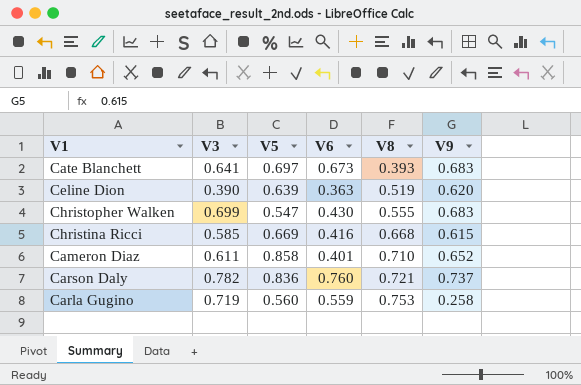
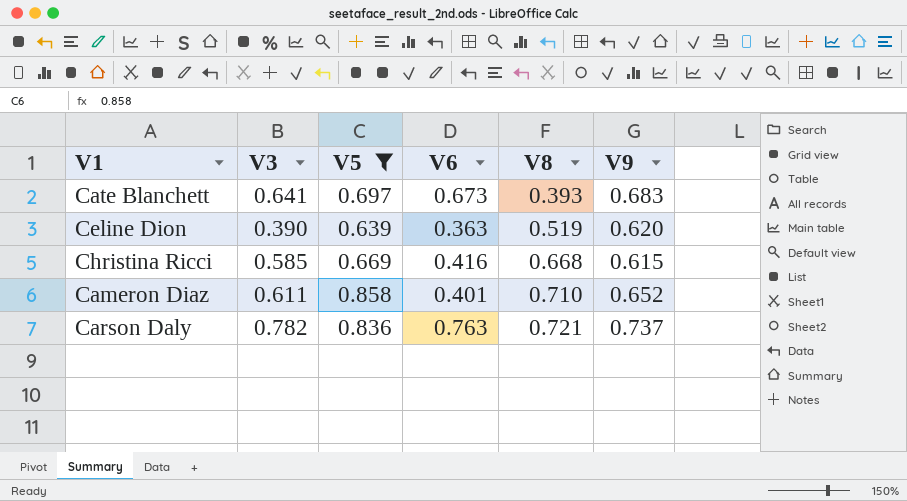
filter: none -> V5 >= 0.639
Carson Daly | V6: 0.760 -> 0.763

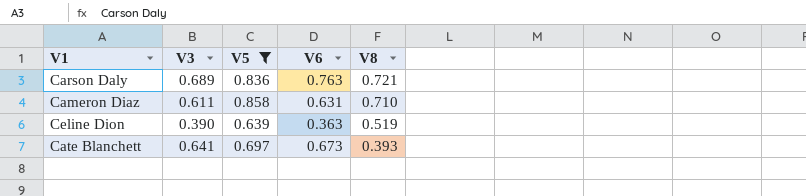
row order: V8 ascending -> V8 descending
column V9 | position: 6 -> none
row Christina Ricci: 0.585 | 0.669 | 0.416 | 0.668 | 0.615 -> none
Carson Daly | V3: 0.782 -> 0.689
Cameron Diaz | V6: 0.401 -> 0.631

